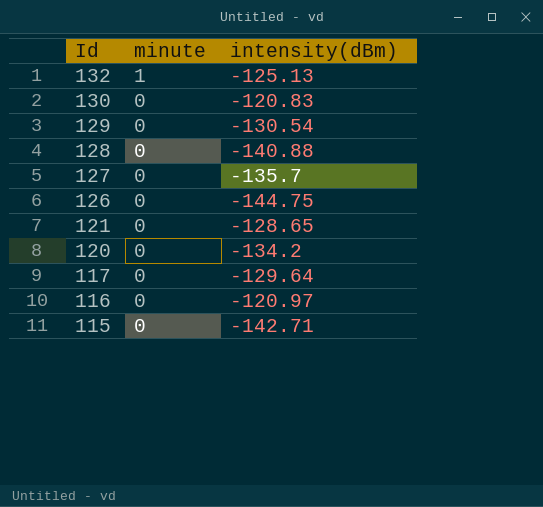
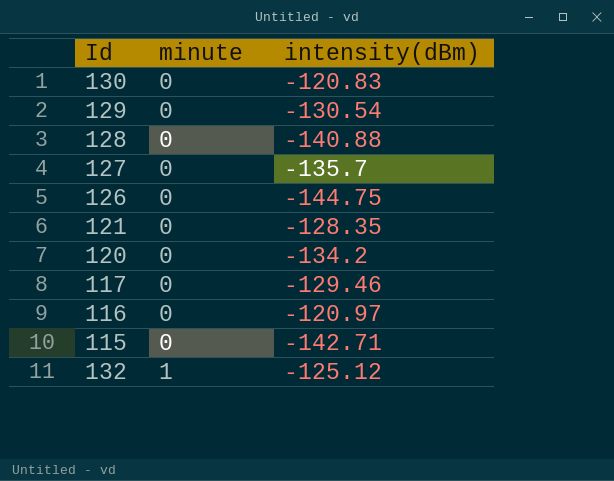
row order: Id descending -> minute ascending
121 | intensity(dBm): -128.65 -> -128.35
117 | intensity(dBm): -129.64 -> -129.46
132 | intensity(dBm): -125.13 -> -125.12

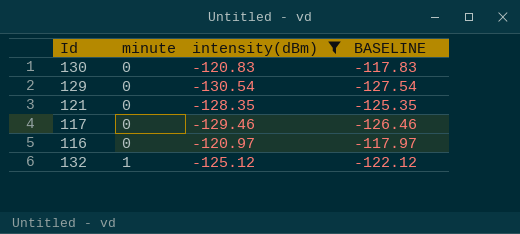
filter: none -> intensity(dBm) >= -130.54
column BASELINE | formula: none -> [intensity(dBm)] + 3

